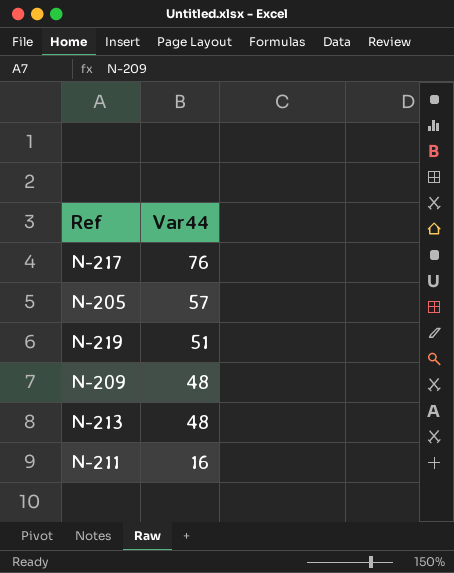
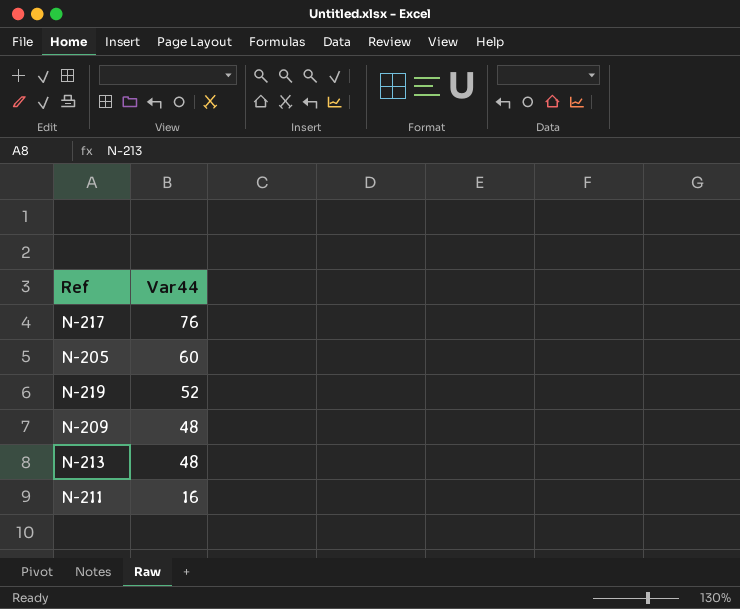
N-205 | Var44: 57 -> 60
N-219 | Var44: 51 -> 52

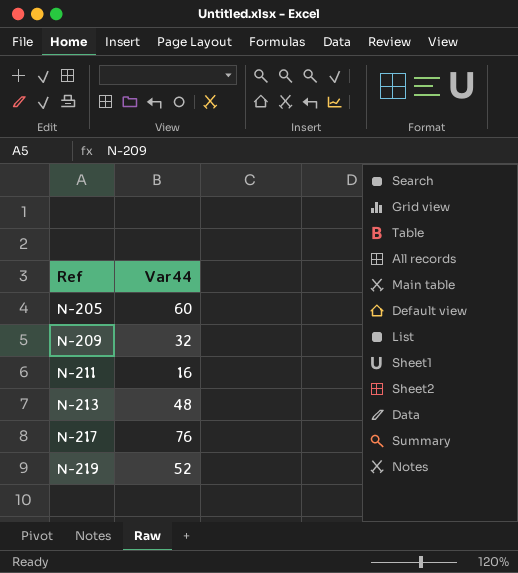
row order: Var44 descending -> Ref ascending
N-209 | Var44: 48 -> 32

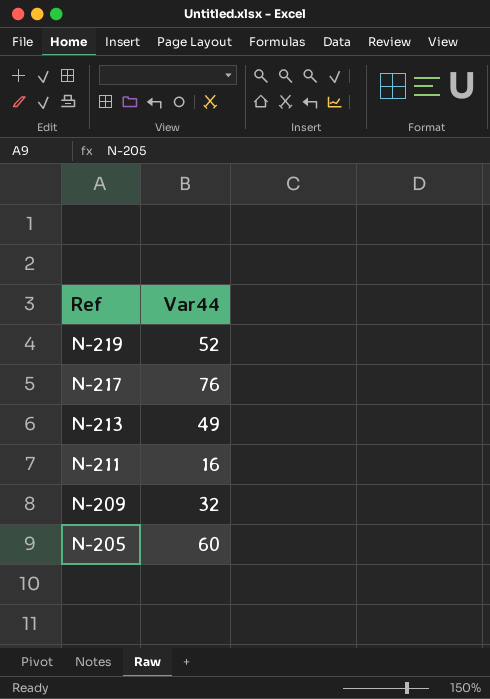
row order: Ref ascending -> Ref descending
N-213 | Var44: 48 -> 49

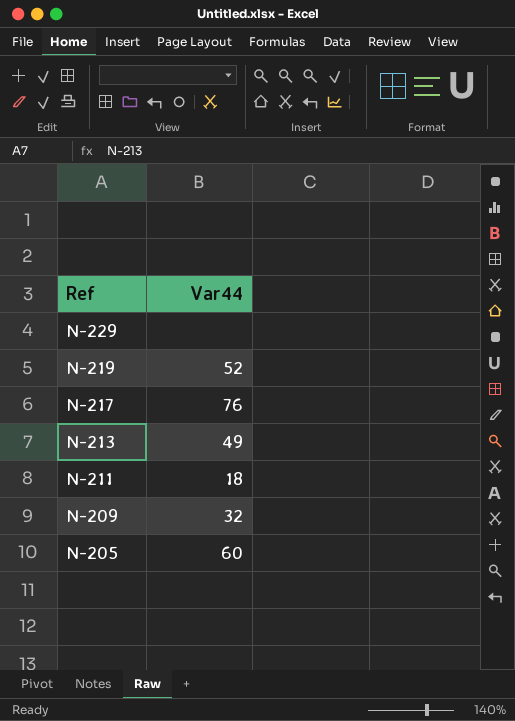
row N-229: none -> none
N-211 | Var44: 16 -> 18

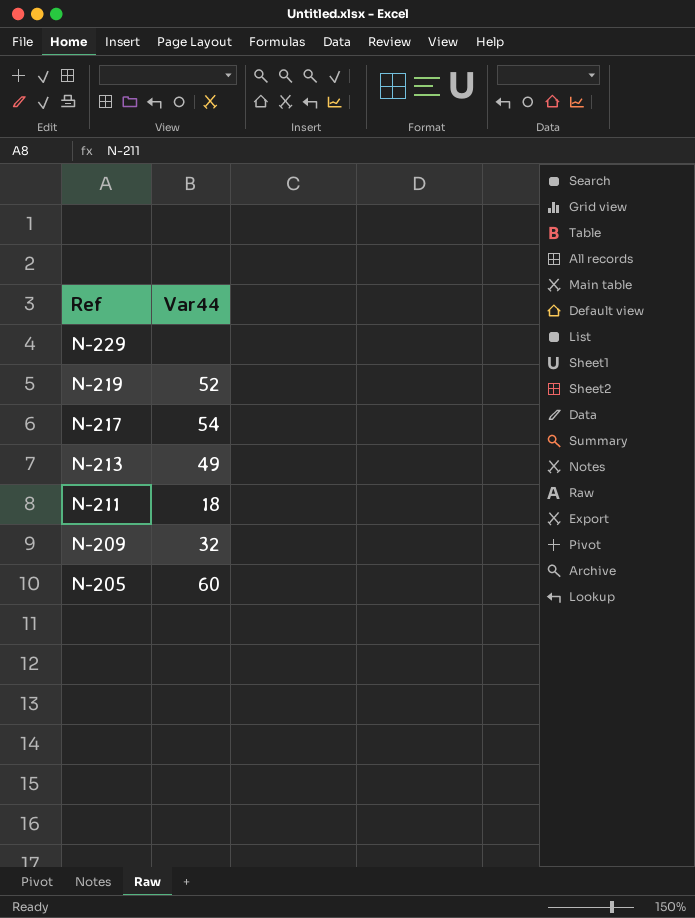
N-217 | Var44: 76 -> 54

